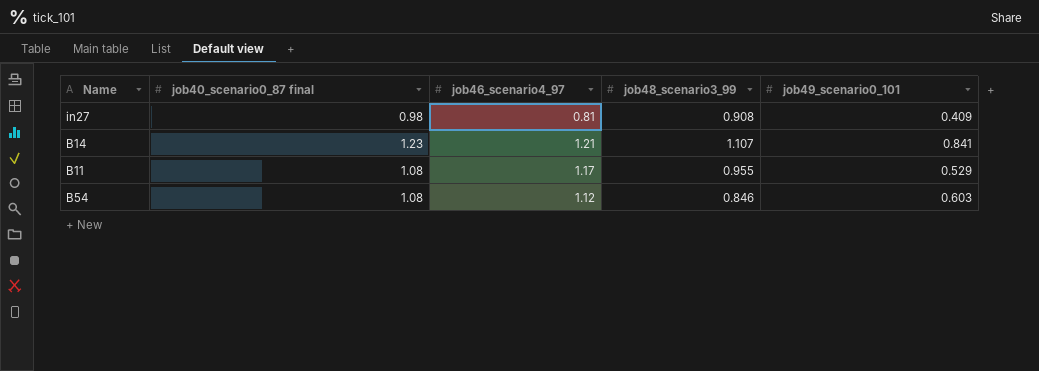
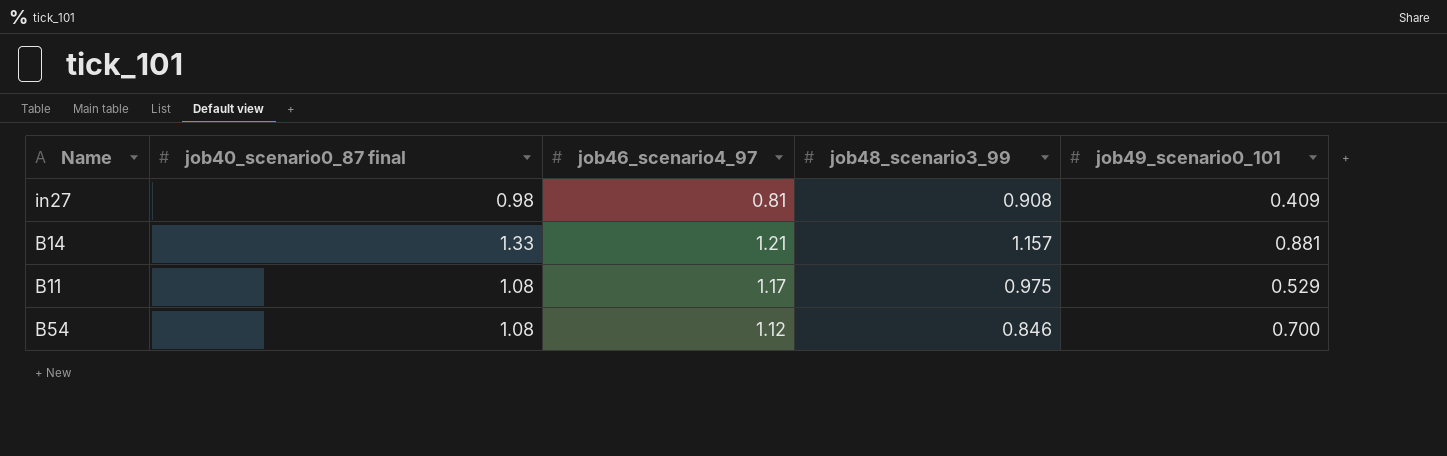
B14 | job40_scenario0_87 final: 1.23 -> 1.33
B14 | job48_scenario3_99: 1.107 -> 1.157
B14 | job49_scenario0_101: 0.841 -> 0.881
B11 | job48_scenario3_99: 0.955 -> 0.975
B54 | job49_scenario0_101: 0.603 -> 0.700

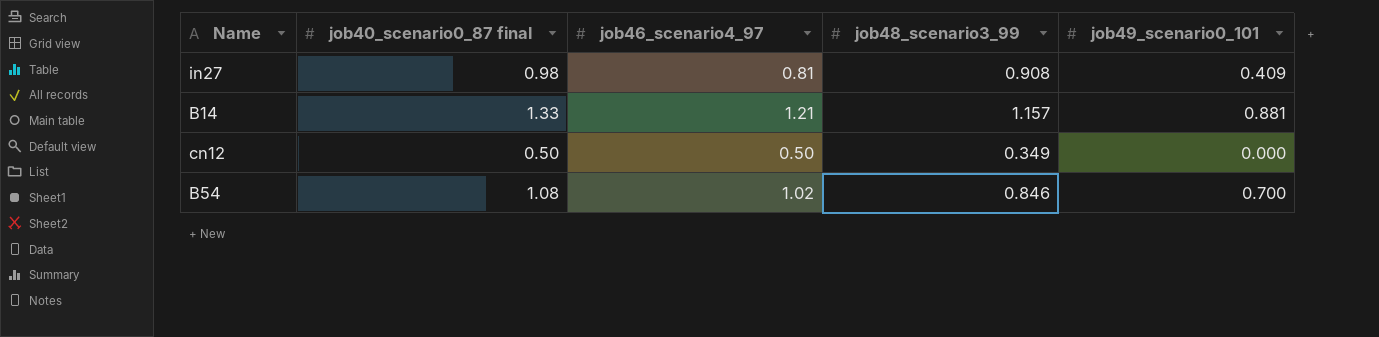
row B11: 1.08 | 1.17 | 0.975 | 0.529 -> none
row cn12: none -> 0.50 | 0.50 | 0.349 | 0.000
B54 | job46_scenario4_97: 1.12 -> 1.02

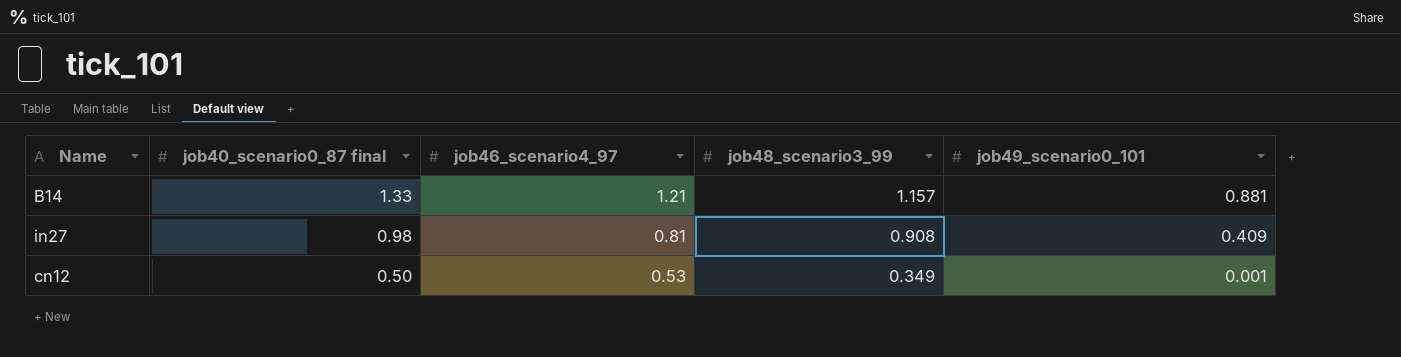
row order: none -> job40_scenario0_87 final descending
row B54: 1.08 | 1.02 | 0.846 | 0.700 -> none
cn12 | job46_scenario4_97: 0.50 -> 0.53
cn12 | job49_scenario0_101: 0.000 -> 0.001

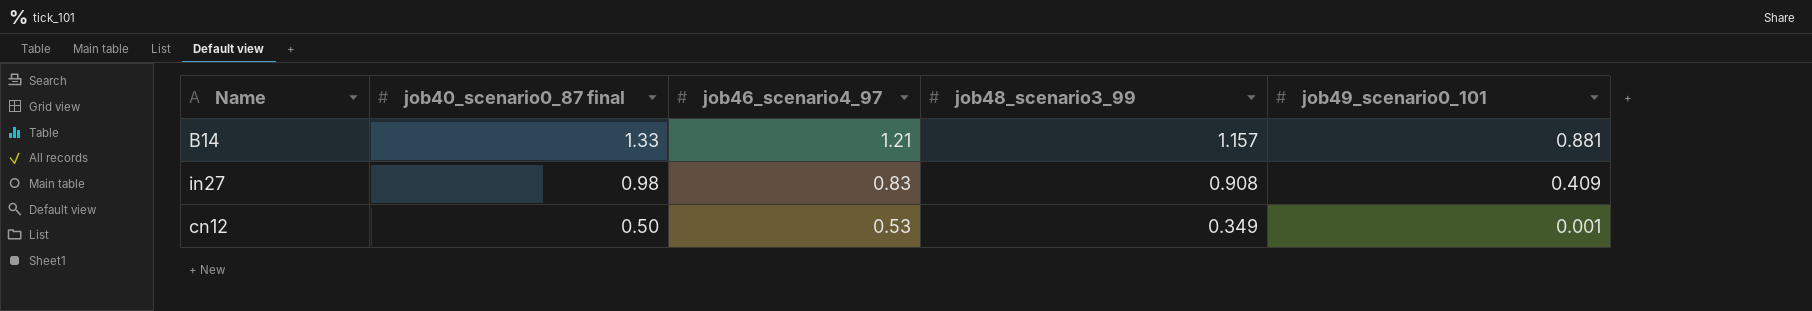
in27 | job46_scenario4_97: 0.81 -> 0.83

